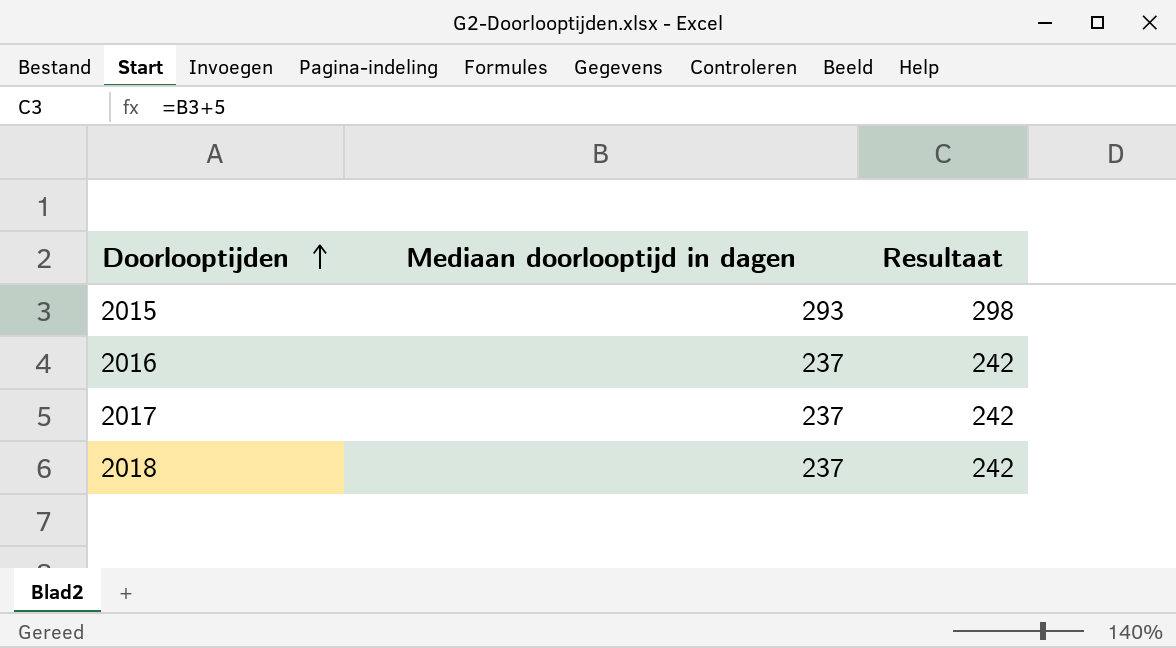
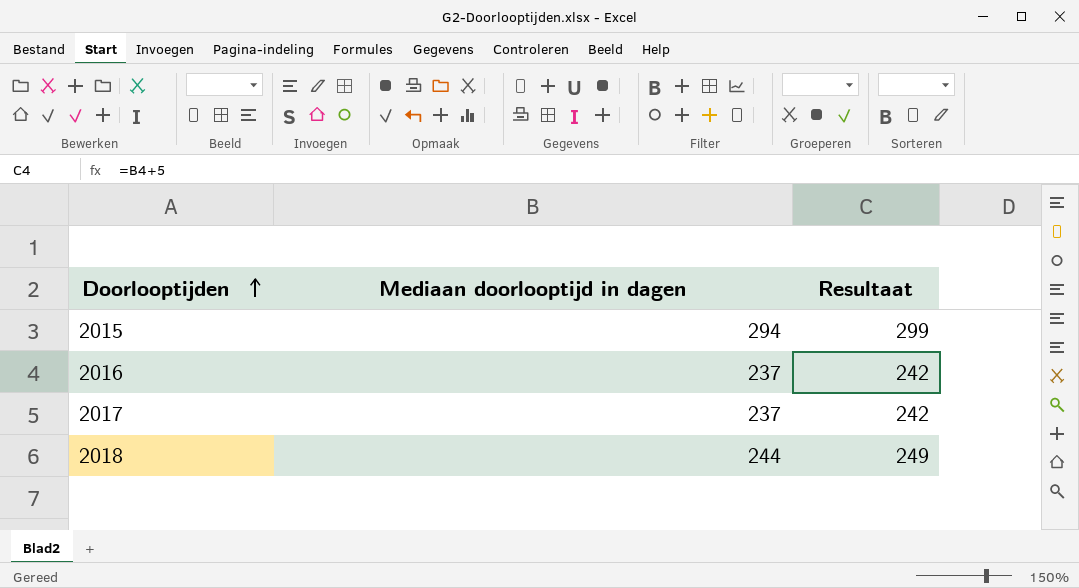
2015 | Mediaan doorlooptijd in dagen: 293 -> 294
2015 | Resultaat: 298 -> 299
2018 | Mediaan doorlooptijd in dagen: 237 -> 244
2018 | Resultaat: 242 -> 249

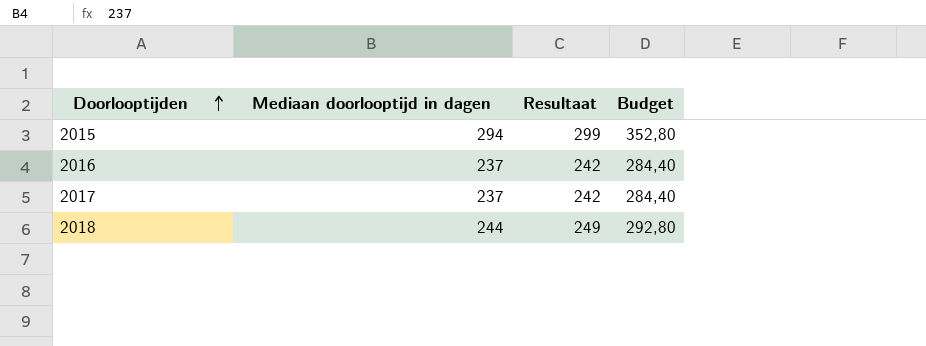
column Budget | formula: none -> [Mediaan doorlooptijd in dagen] * 1,2

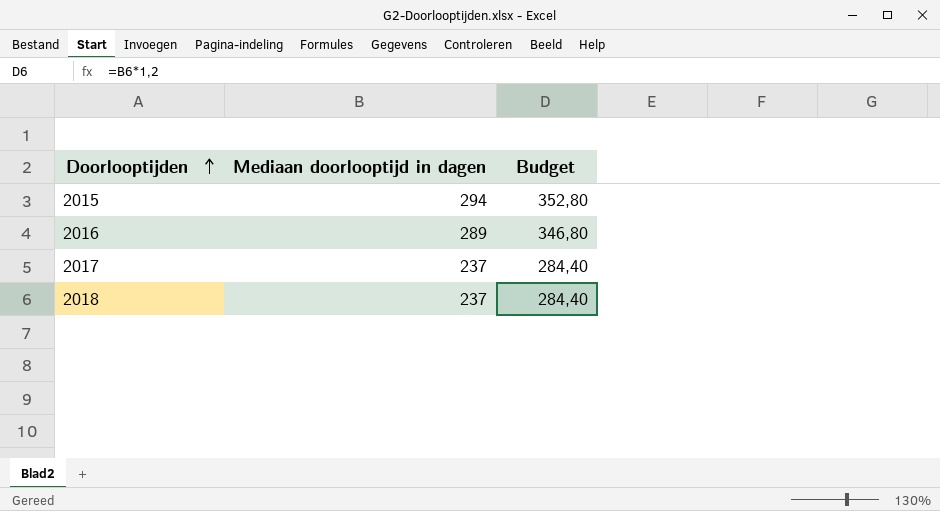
column Resultaat | formula: [Mediaan doorlooptijd in dagen] + 5 -> none
2016 | Mediaan doorlooptijd in dagen: 237 -> 289
2016 | Budget: 284,40 -> 346,80
2018 | Mediaan doorlooptijd in dagen: 244 -> 237
2018 | Budget: 292,80 -> 284,40

